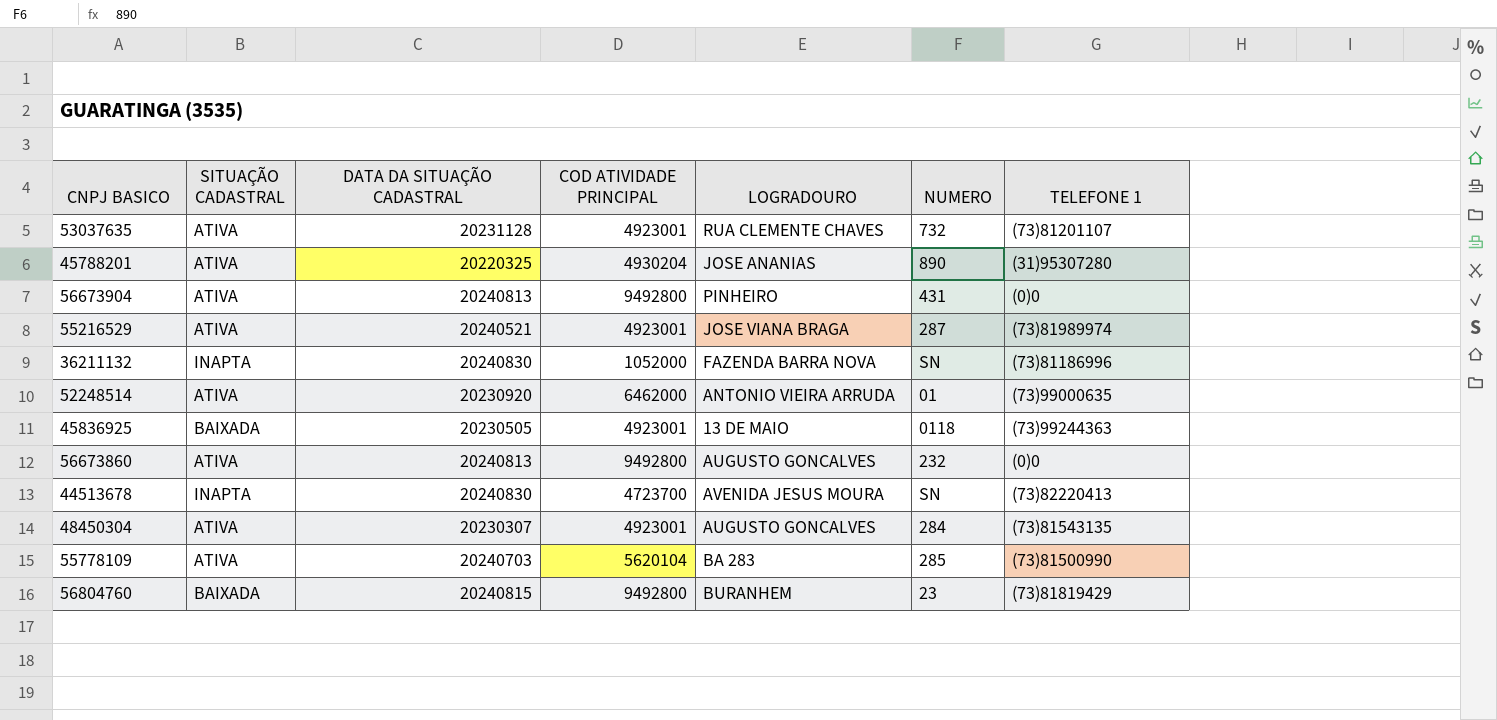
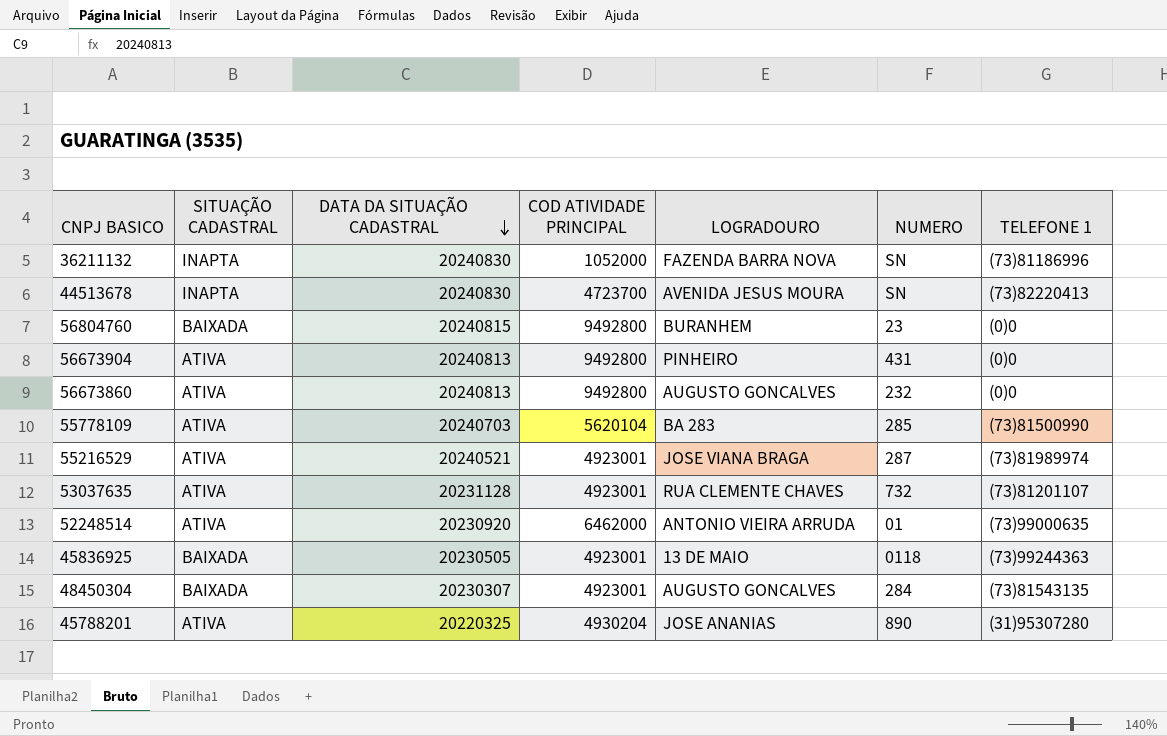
row order: none -> DATA DA SITUAÇÃO CADASTRAL descending
56804760 | TELEFONE 1: (73)81819429 -> (0)0
48450304 | SITUAÇÃO CADASTRAL: ATIVA -> BAIXADA

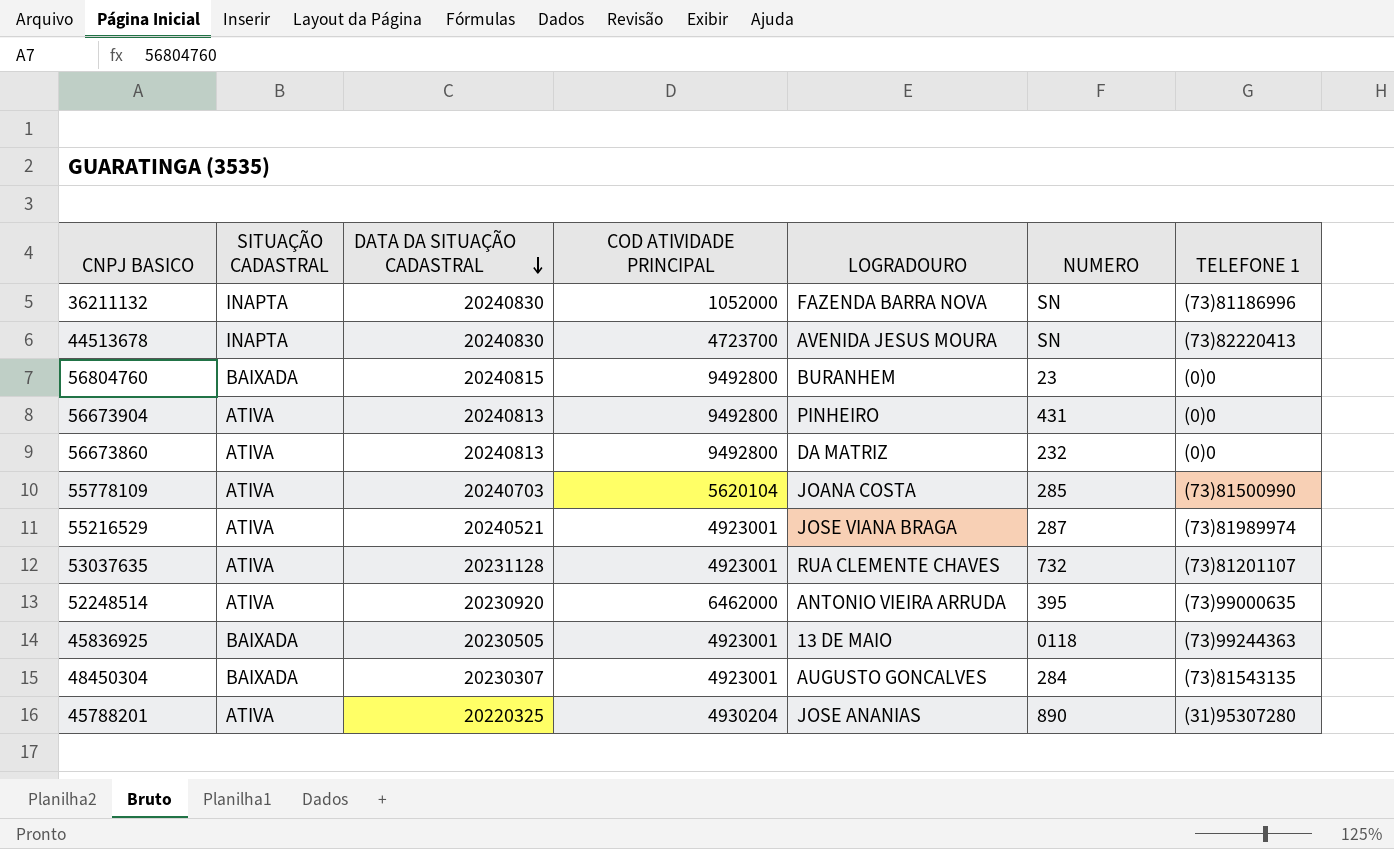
56673860 | LOGRADOURO: AUGUSTO GONCALVES -> DA MATRIZ
55778109 | LOGRADOURO: BA 283 -> JOANA COSTA
52248514 | NUMERO: 01 -> 395

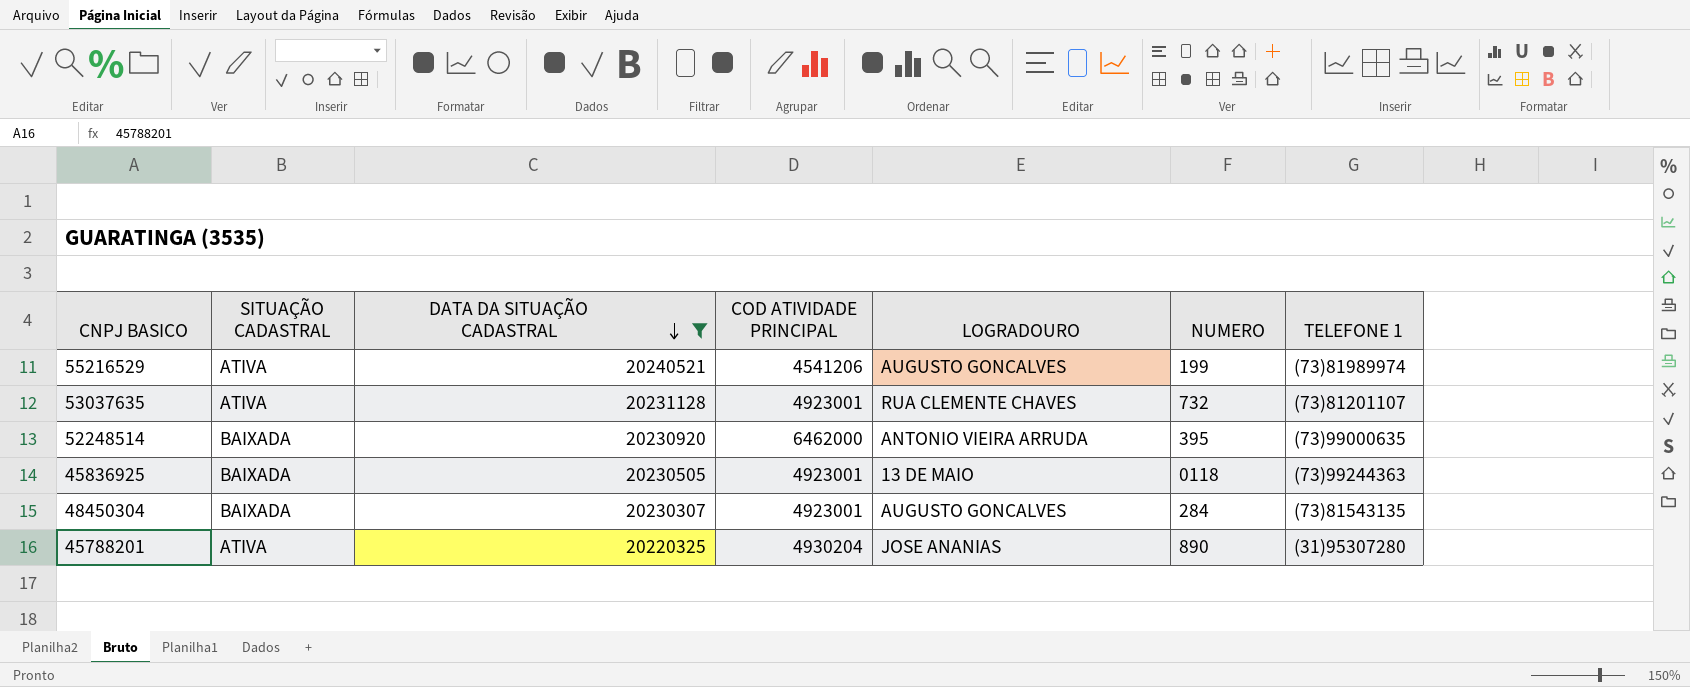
filter: none -> DATA DA SITUAÇÃO CADASTRAL <= 20240521
55216529 | COD ATIVIDADE PRINCIPAL: 4923001 -> 4541206
55216529 | LOGRADOURO: JOSE VIANA BRAGA -> AUGUSTO GONCALVES
55216529 | NUMERO: 287 -> 199
52248514 | SITUAÇÃO CADASTRAL: ATIVA -> BAIXADA

